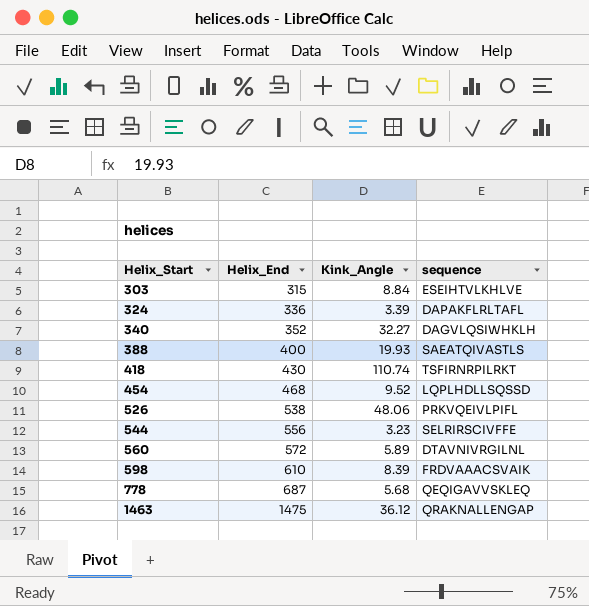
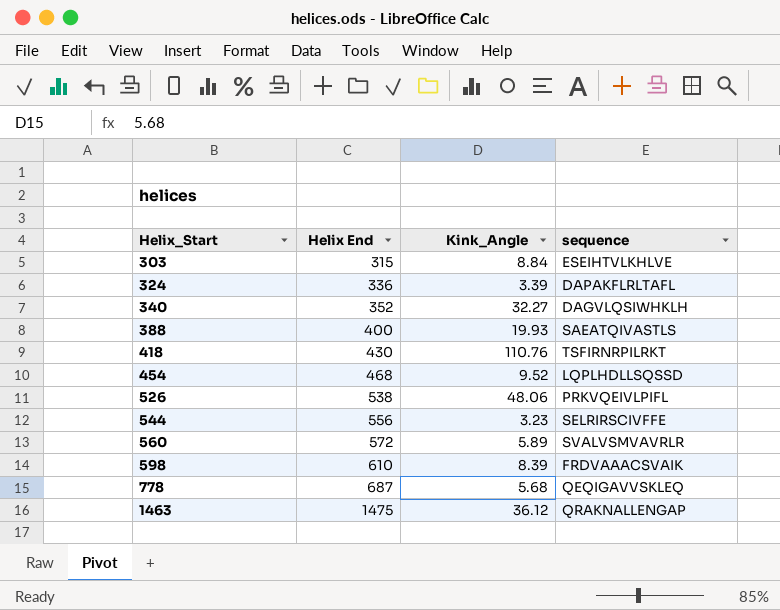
column name: Helix_End -> Helix End
418 | Kink_Angle: 110.74 -> 110.76
560 | sequence: DTAVNIVRGILNL -> SVALVSMVAVRLR

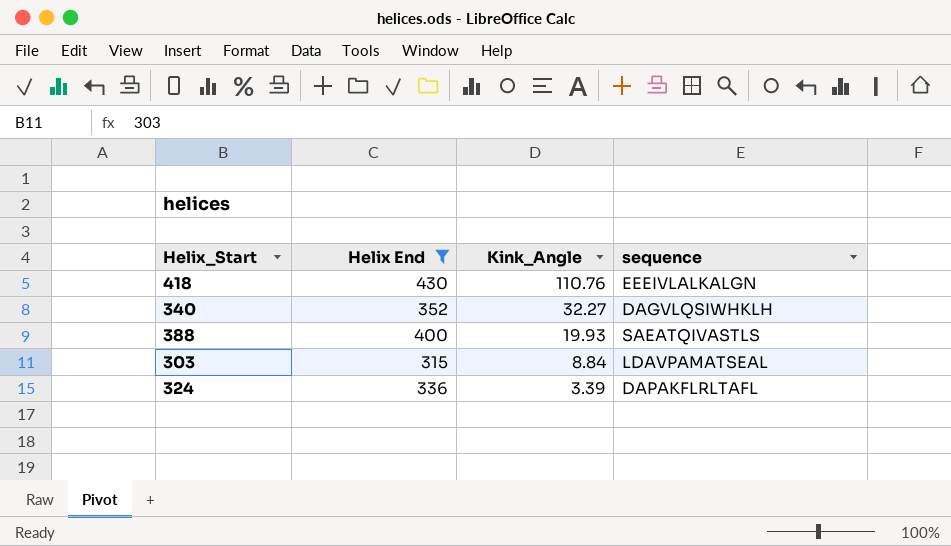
filter: none -> Helix End <= 430
row order: Helix_Start ascending -> Kink_Angle descending
418 | sequence: TSFIRNRPILRKT -> EEEIVLALKALGN
303 | sequence: ESEIHTVLKHLVE -> LDAVPAMATSEAL

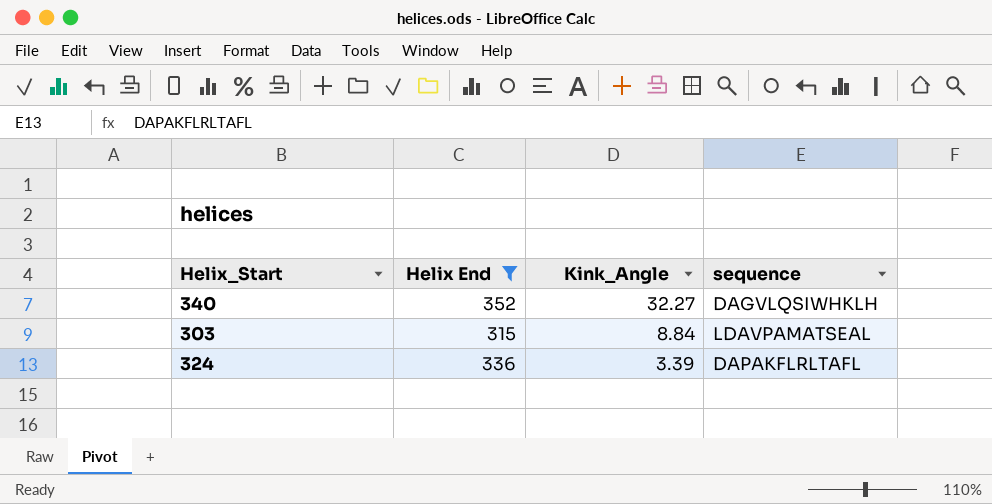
row 418: 430 | 110.76 | EEEIVLALKALGN -> none
row 388: 400 | 19.93 | SAEATQIVASTLS -> none

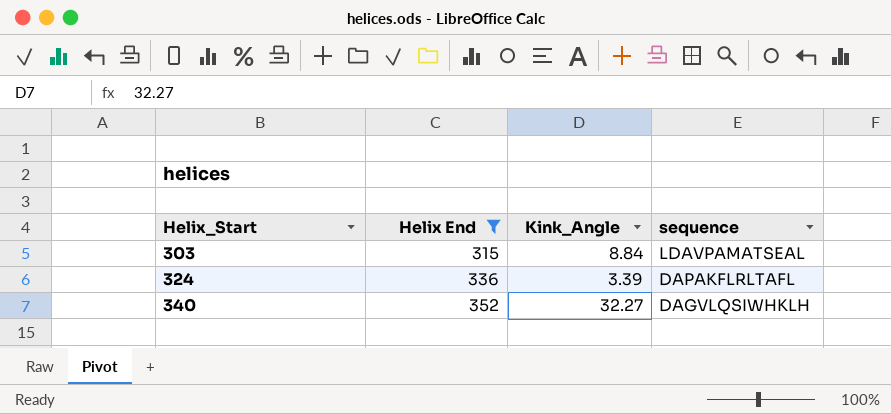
row order: Kink_Angle descending -> Helix_Start ascending

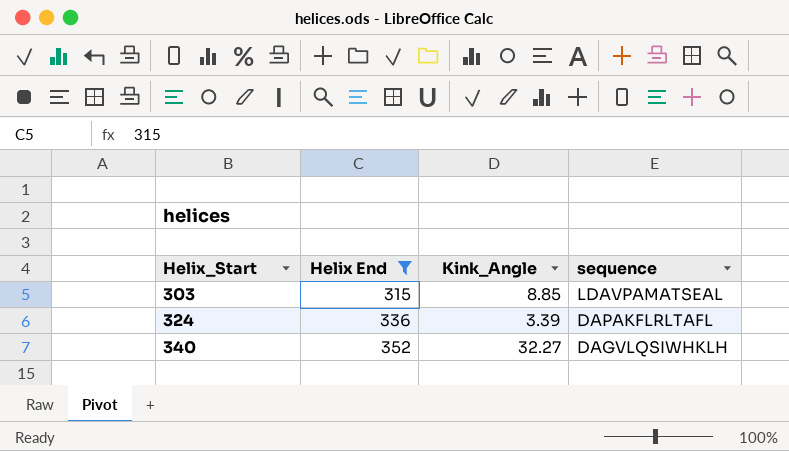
303 | Kink_Angle: 8.84 -> 8.85

